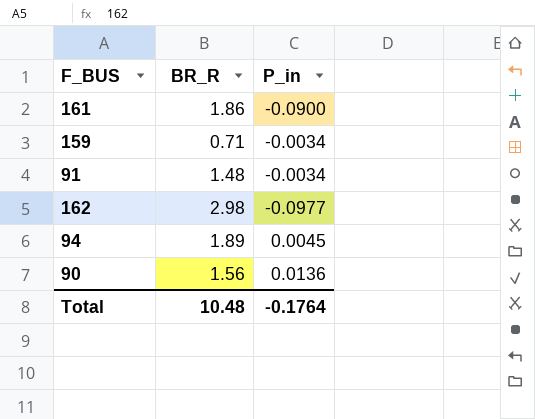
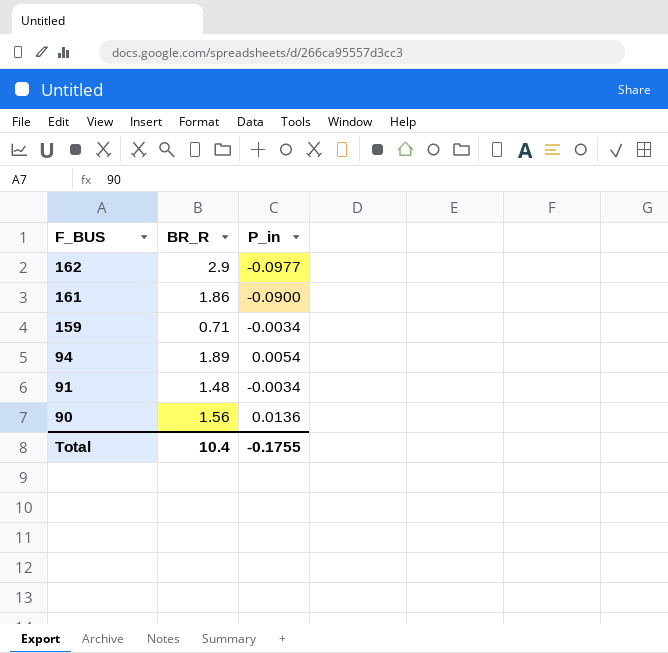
row order: none -> F_BUS descending
162 | BR_R: 2.98 -> 2.9
94 | P_in: 0.0045 -> 0.0054
Total | BR_R: 10.48 -> 10.4
Total | P_in: -0.1764 -> -0.1755

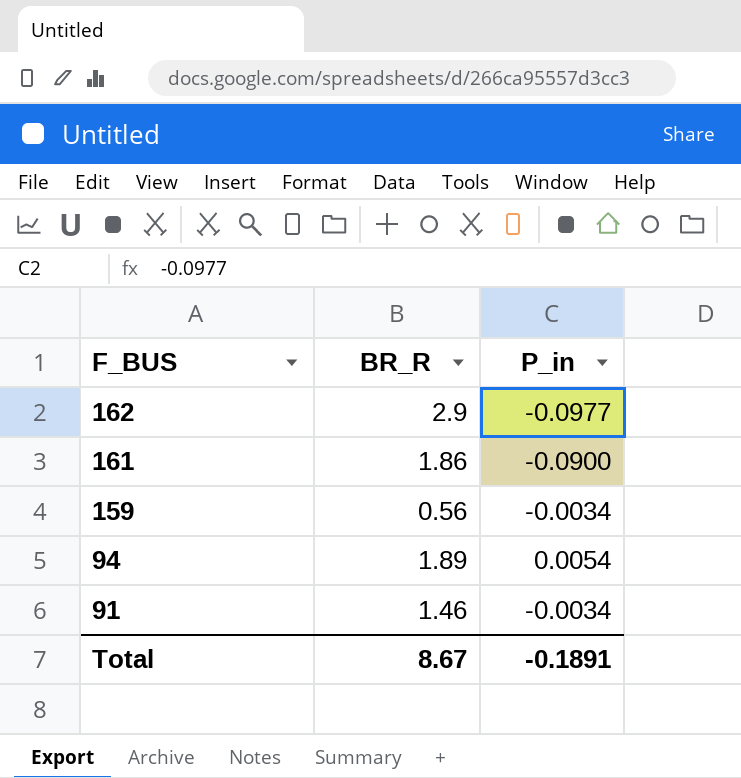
row 90: 1.56 | 0.0136 -> none
159 | BR_R: 0.71 -> 0.56
91 | BR_R: 1.48 -> 1.46
Total | BR_R: 10.4 -> 8.67
Total | P_in: -0.1755 -> -0.1891

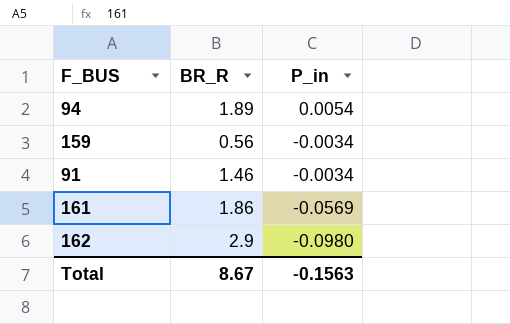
row order: F_BUS descending -> P_in descending
161 | P_in: -0.0900 -> -0.0569
162 | P_in: -0.0977 -> -0.0980
Total | P_in: -0.1891 -> -0.1563

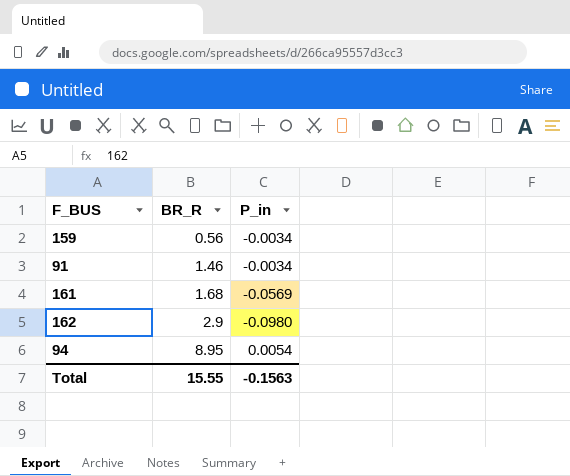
row order: P_in descending -> BR_R ascending
161 | BR_R: 1.86 -> 1.68
94 | BR_R: 1.89 -> 8.95
Total | BR_R: 8.67 -> 15.55

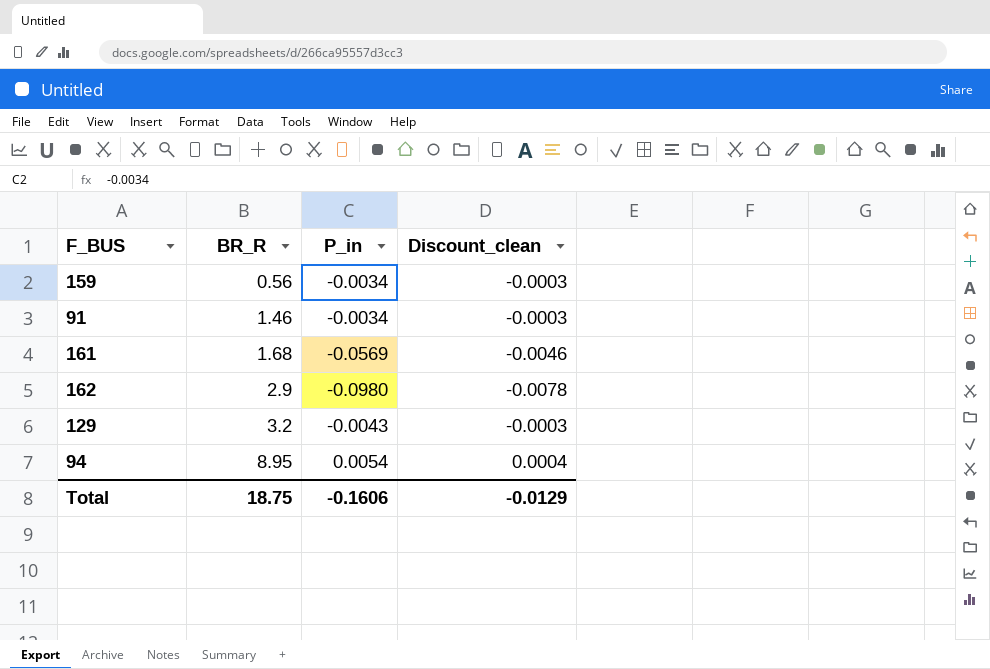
column Discount_clean | formula: none -> [P_in] * 0.08
row 129: none -> 3.2 | -0.0043 | -0.0003
Total | BR_R: 15.55 -> 18.75
Total | P_in: -0.1563 -> -0.1606

